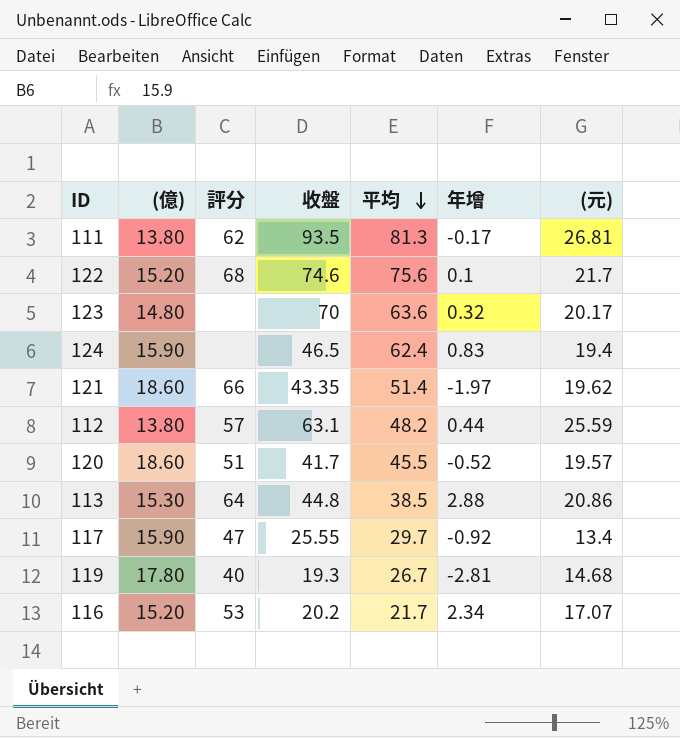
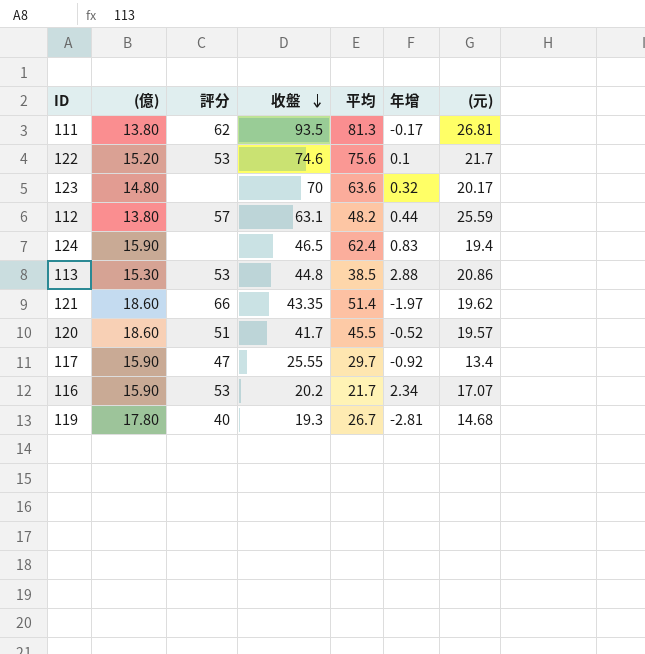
row order: 平均 descending -> 收盤 descending
122 | 評分: 68 -> 53
113 | 評分: 64 -> 53
116 | (億): 15.20 -> 15.90

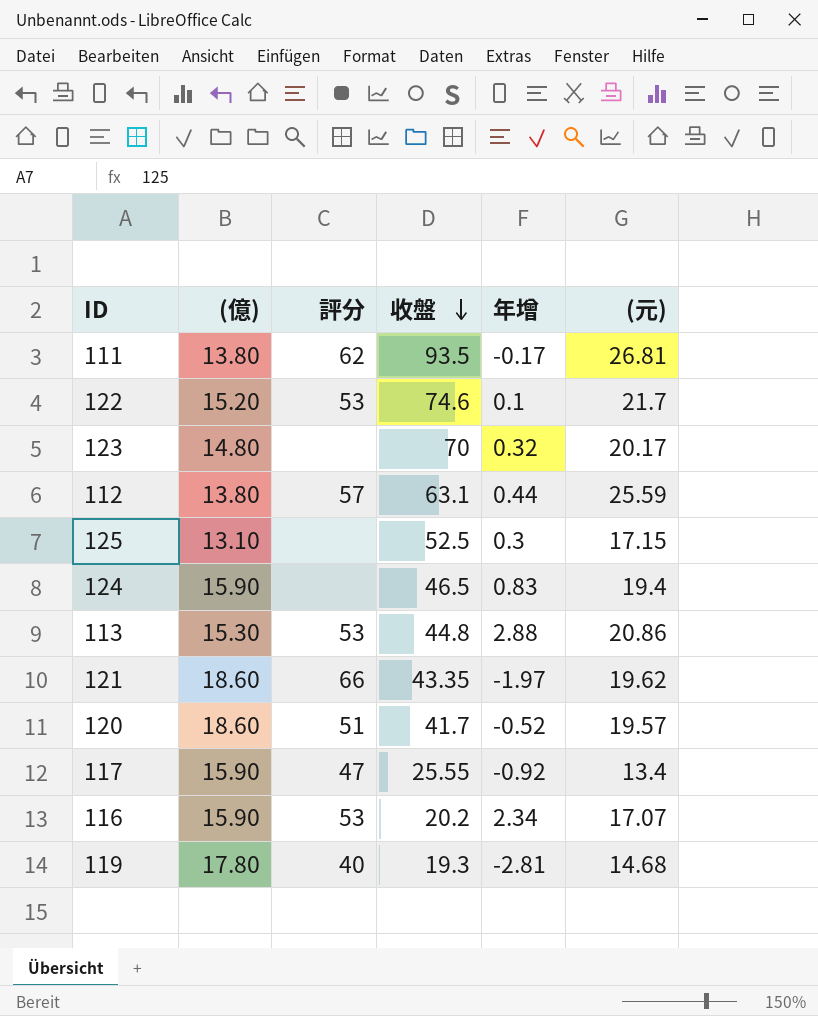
column 平均 | position: 5 -> none
row 125: none -> 13.10 | none | 52.5 | 0.3 | 17.15

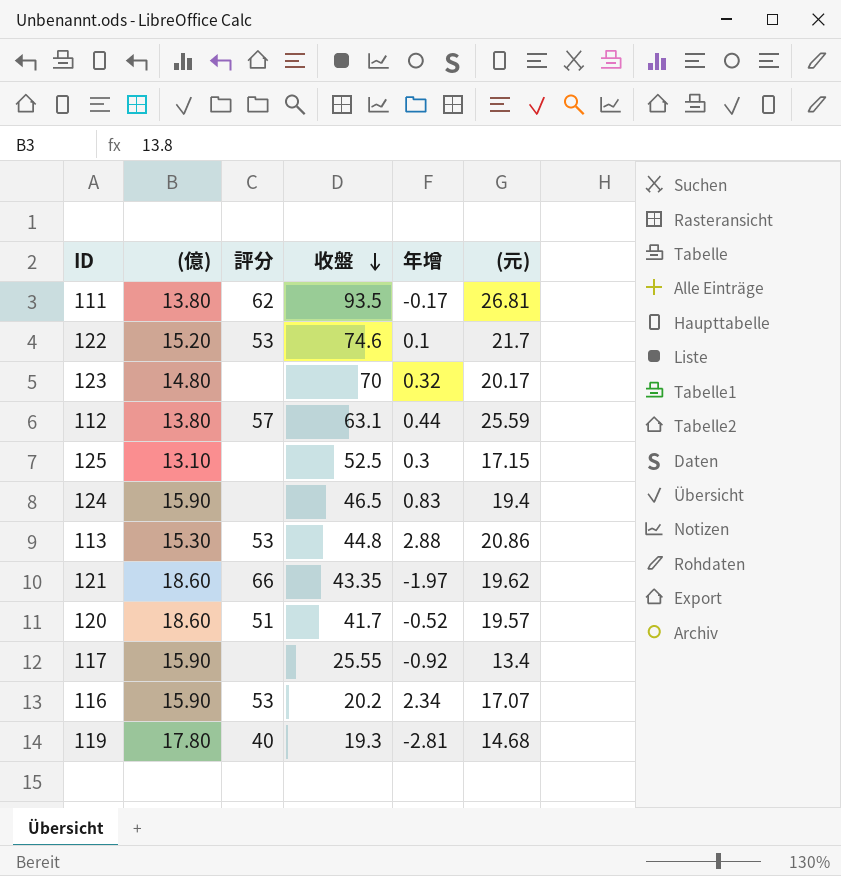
117 | 評分: 47 -> none

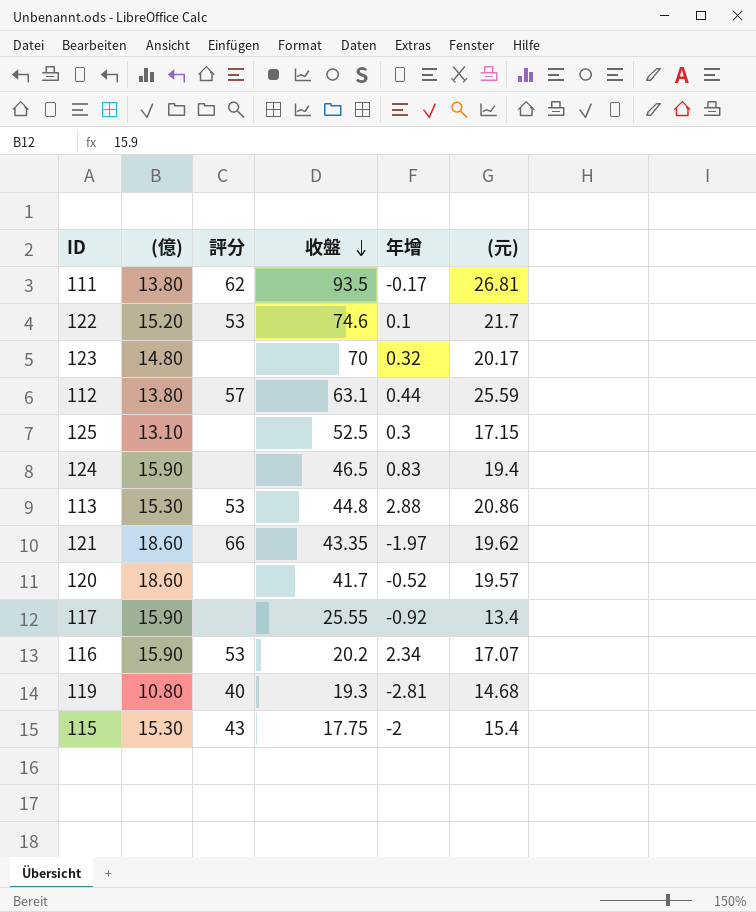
120 | 評分: 51 -> none
119 | (億): 17.80 -> 10.80
row 115: none -> 15.30 | 43 | 17.75 | -2 | 15.4

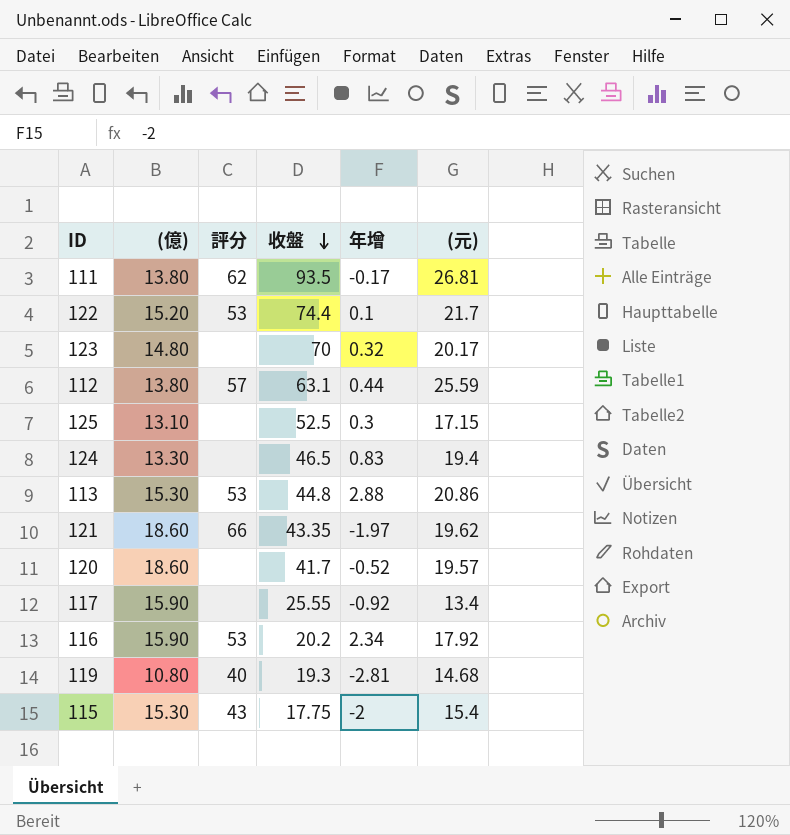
122 | 收盤: 74.6 -> 74.4
124 | (億): 15.90 -> 13.30
116 | (元): 17.07 -> 17.92

